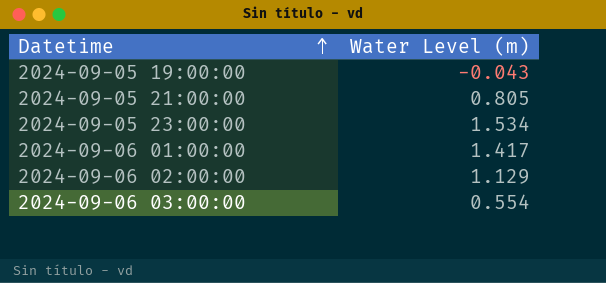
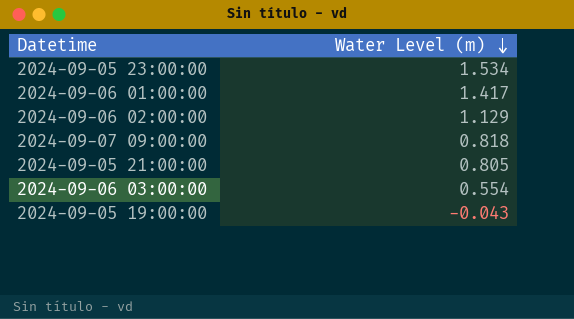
row order: Datetime ascending -> Water Level (m) descending
row 2024-09-07 09:00:00: none -> 0.818

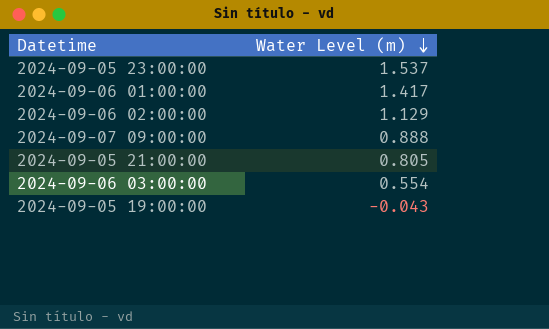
2024-09-05 23:00:00 | Water Level (m): 1.534 -> 1.537
2024-09-07 09:00:00 | Water Level (m): 0.818 -> 0.888

